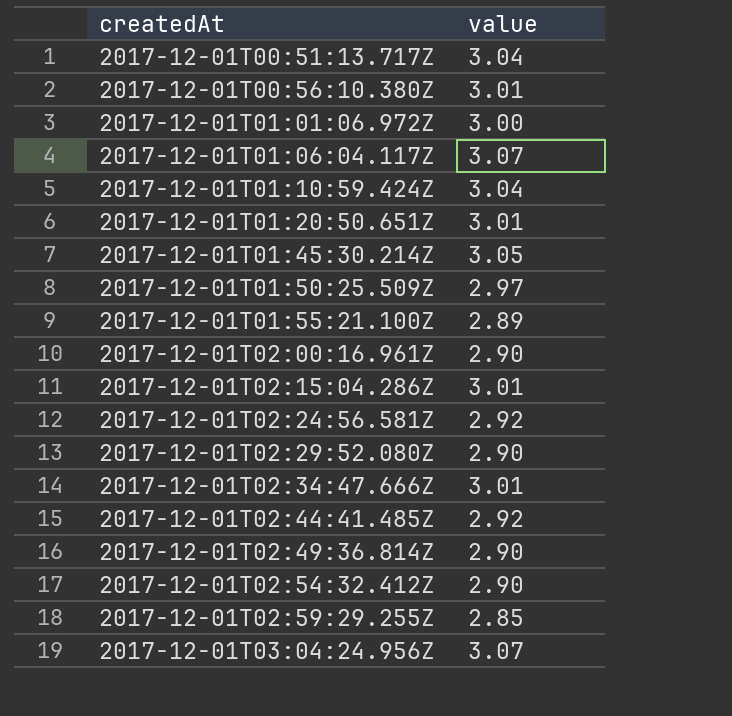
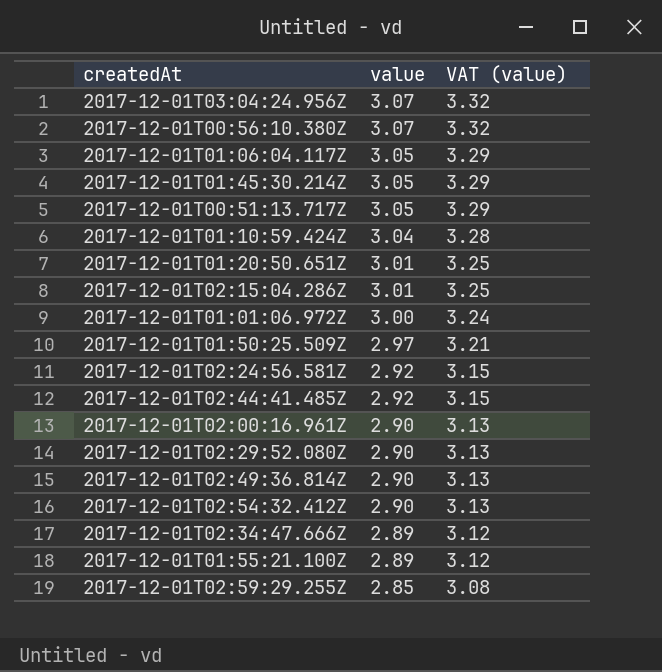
row order: createdAt ascending -> value descending
column VAT (value) | formula: none -> [value] * 1.08
2017-12-01T00:56:10.380Z | value: 3.01 -> 3.07
2017-12-01T01:06:04.117Z | value: 3.07 -> 3.05
2017-12-01T00:51:13.717Z | value: 3.04 -> 3.05
2017-12-01T02:34:47.666Z | value: 3.01 -> 2.89

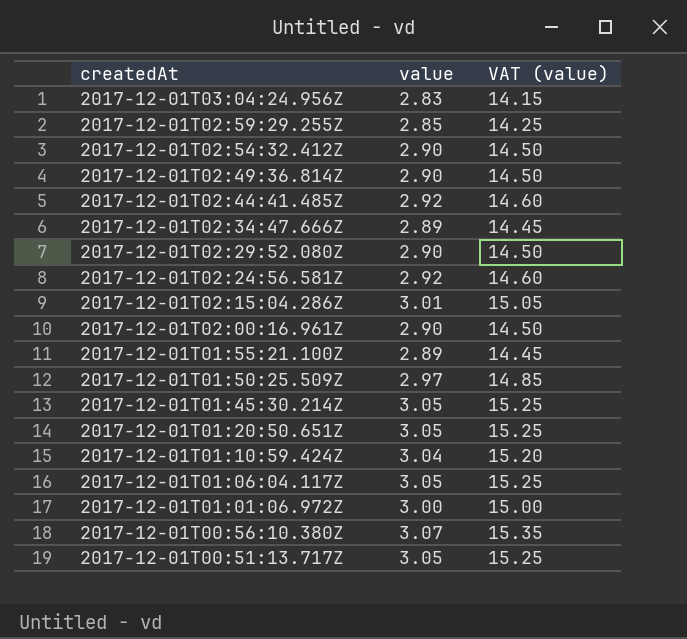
row order: value descending -> createdAt descending
column VAT (value) | formula: [value] * 1.08 -> [value] * 5
2017-12-01T03:04:24.956Z | value: 3.07 -> 2.83
2017-12-01T01:20:50.651Z | value: 3.01 -> 3.05

